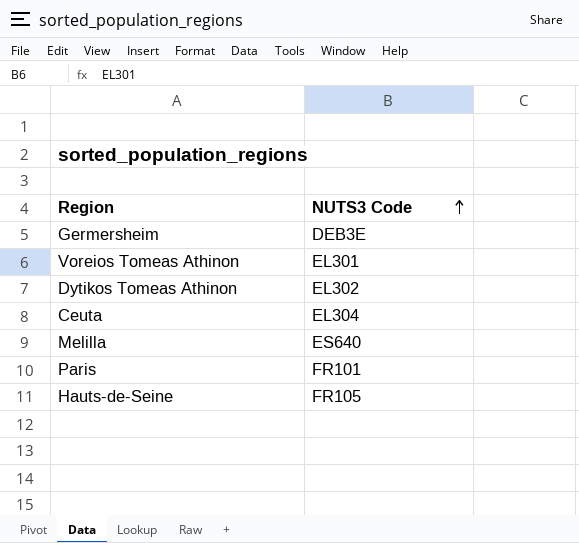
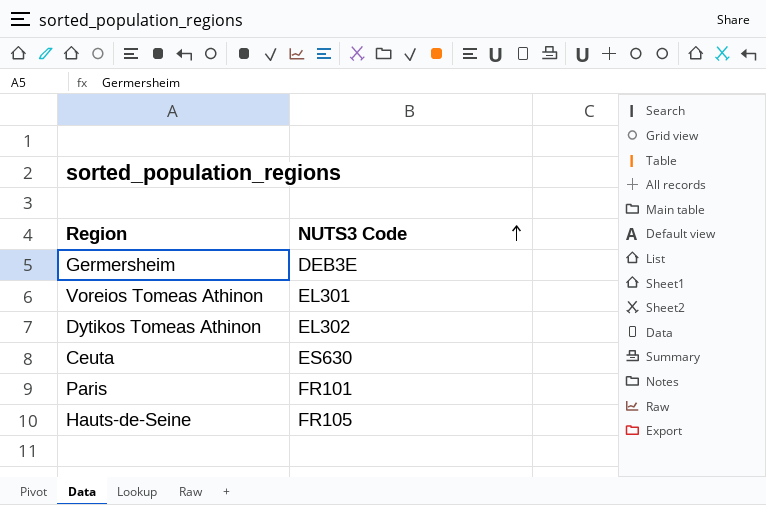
row Melilla: ES640 -> none
Ceuta | NUTS3 Code: EL304 -> ES630

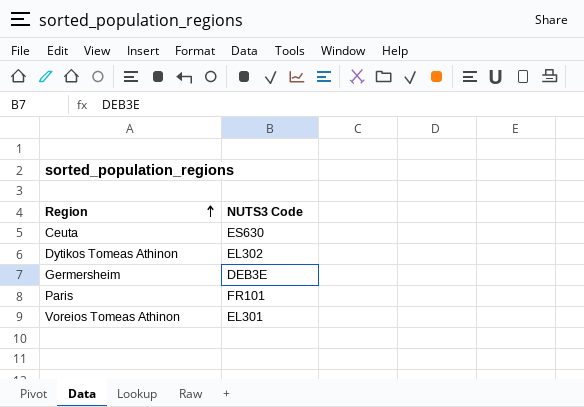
row order: NUTS3 Code ascending -> Region ascending
row Hauts-de-Seine: FR105 -> none

